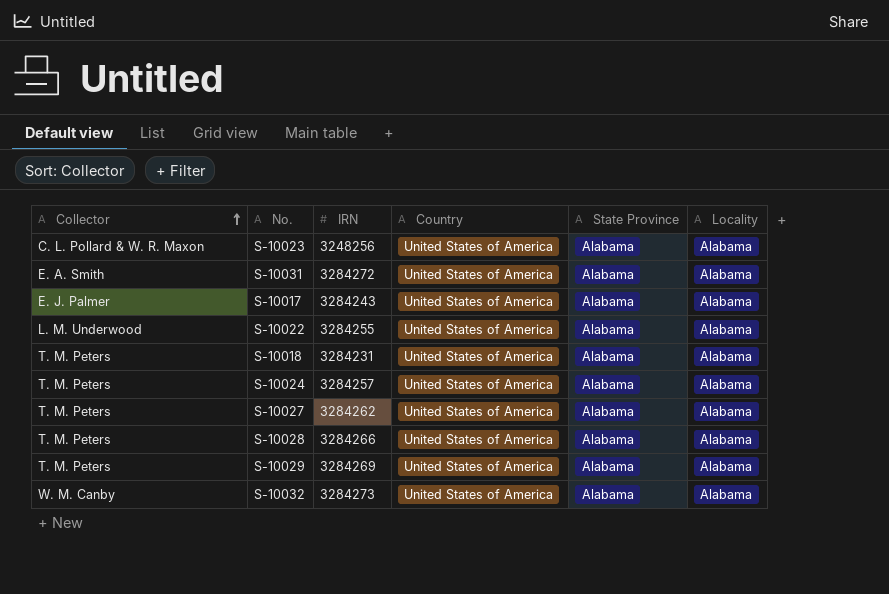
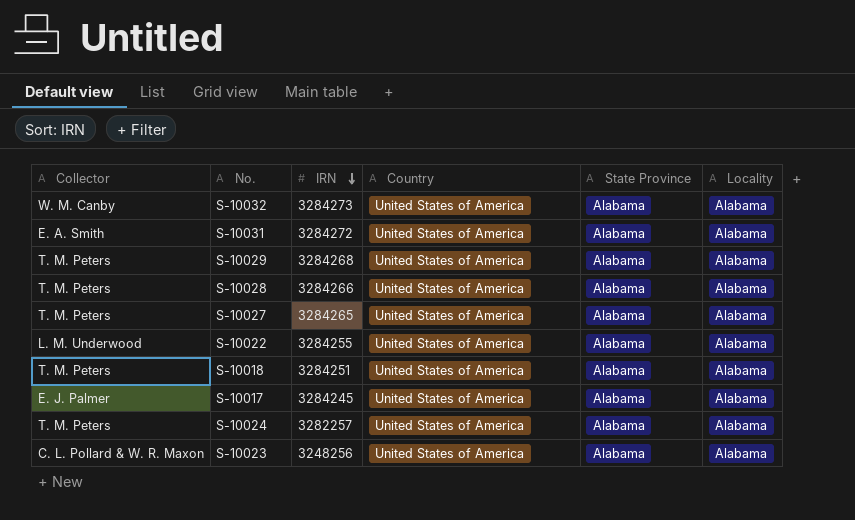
row order: Collector ascending -> IRN descending
S-10029 | IRN: 3284269 -> 3284268
S-10027 | IRN: 3284262 -> 3284265
S-10018 | IRN: 3284231 -> 3284251
S-10017 | IRN: 3284243 -> 3284245
S-10024 | IRN: 3284257 -> 3282257

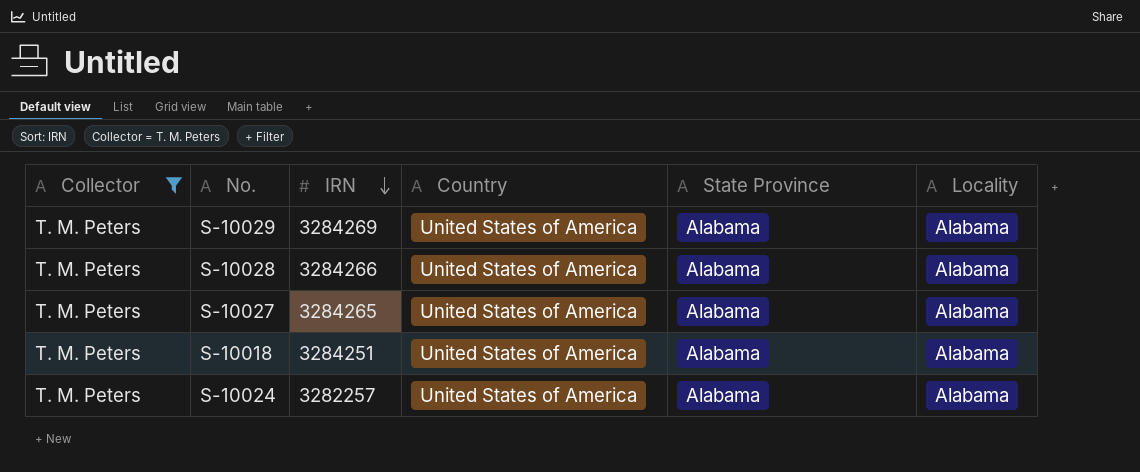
filter: none -> Collector = T. M. Peters
S-10029 | IRN: 3284268 -> 3284269

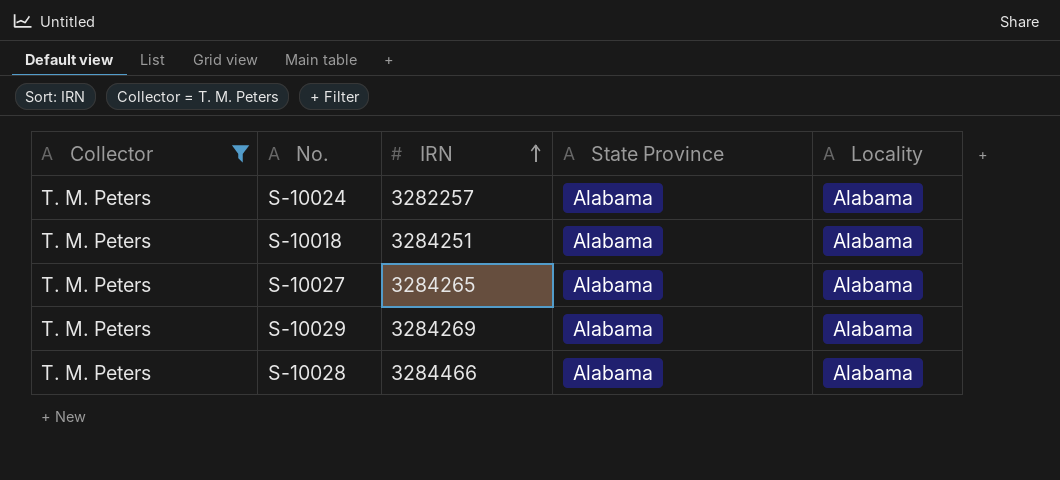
row order: IRN descending -> IRN ascending
column Country | position: 4 -> none
S-10028 | IRN: 3284266 -> 3284466

